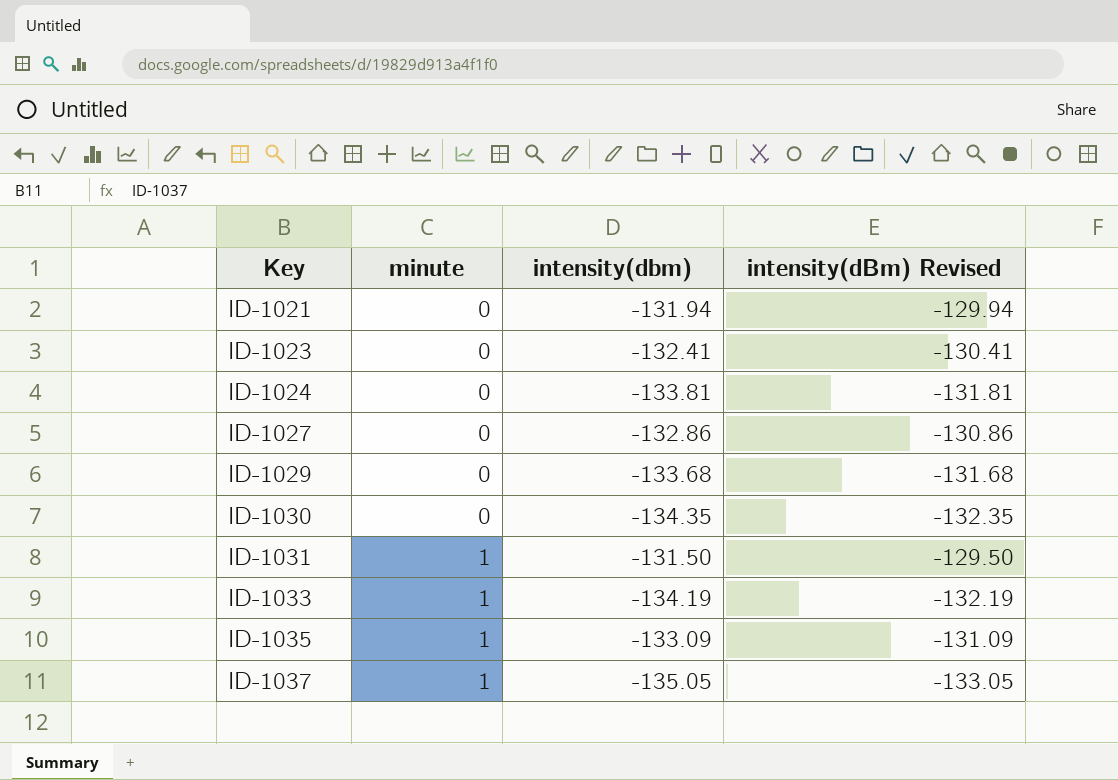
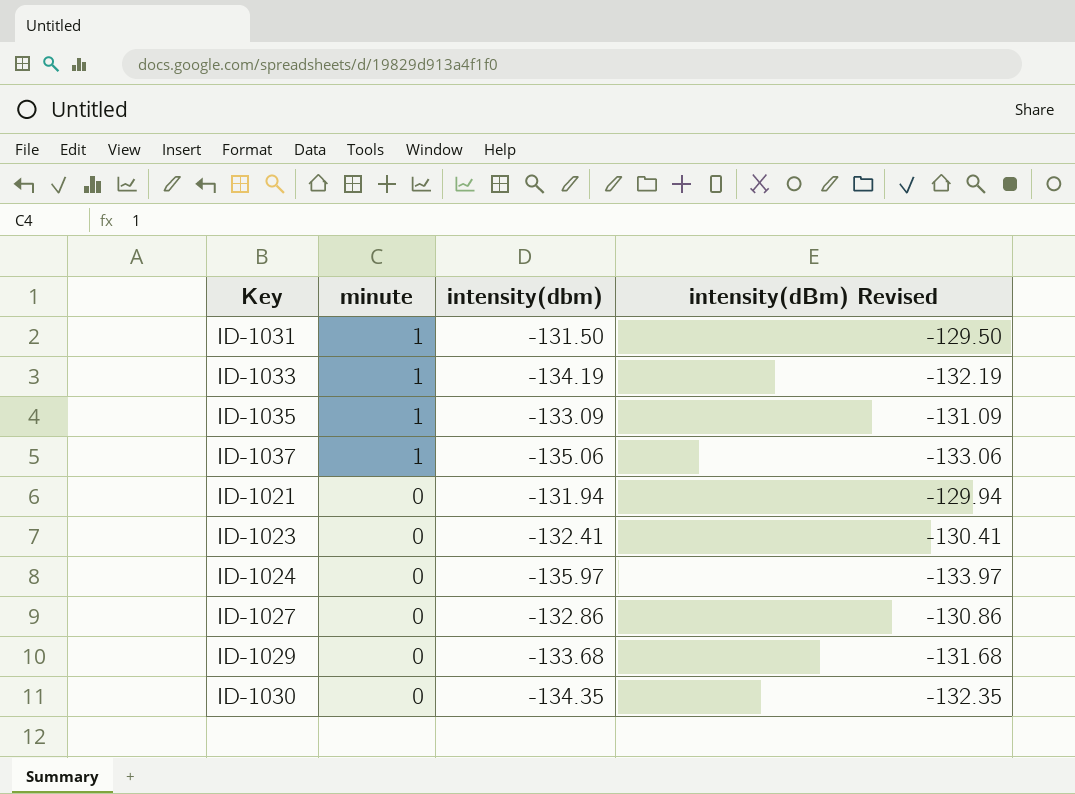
row order: Key ascending -> minute descending
ID-1037 | intensity(dbm): -135.05 -> -135.06
ID-1037 | intensity(dBm) Revised: -133.05 -> -133.06
ID-1024 | intensity(dbm): -133.81 -> -135.97
ID-1024 | intensity(dBm) Revised: -131.81 -> -133.97

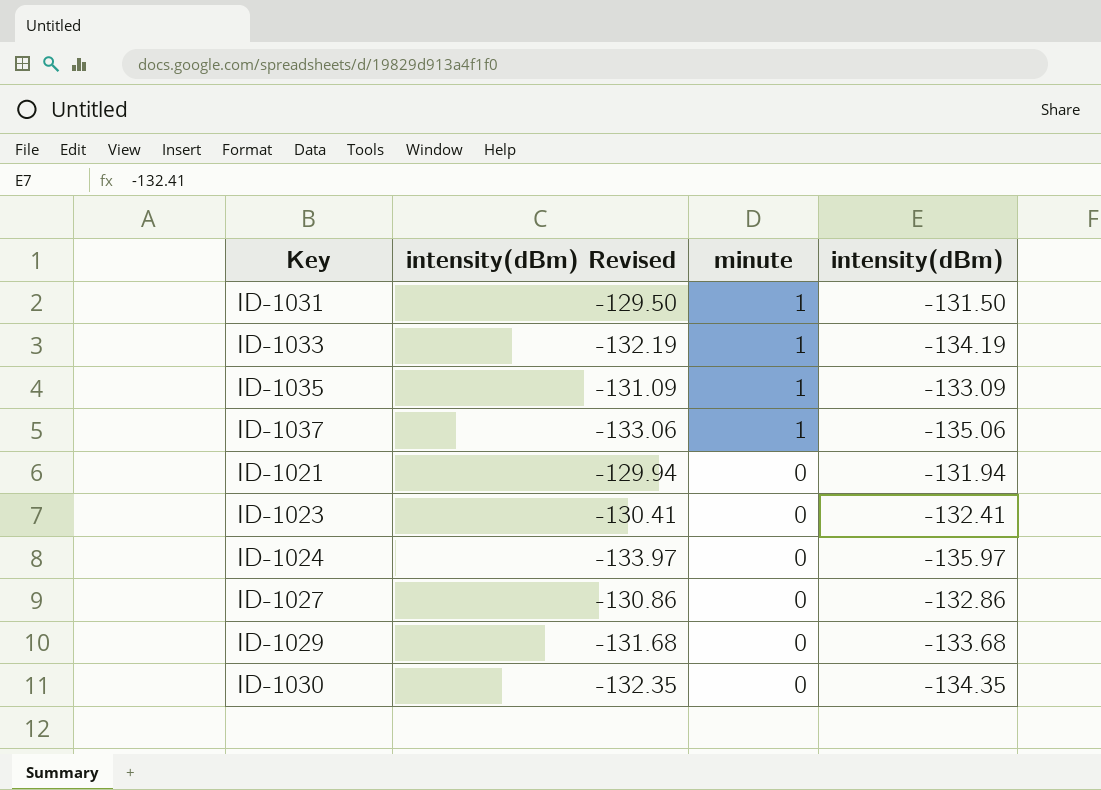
column intensity(dBm) Revised | position: 4 -> 2
column name: intensity(dbm) -> intensity(dBm)

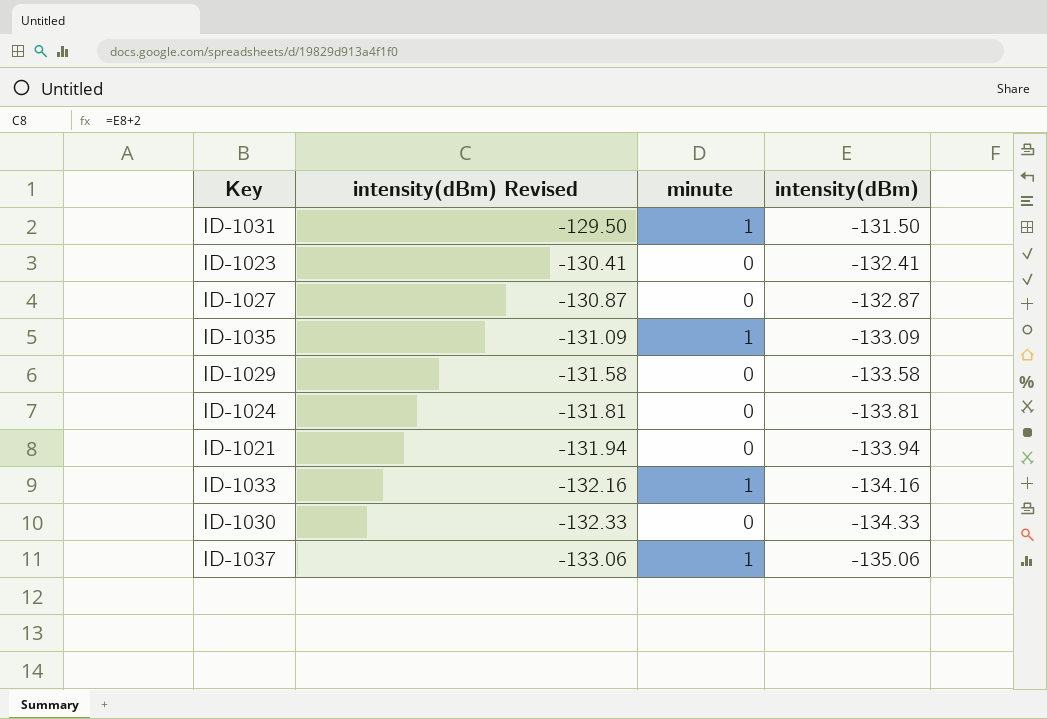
row order: minute descending -> intensity(dBm) Revised descending
ID-1027 | intensity(dBm) Revised: -130.86 -> -130.87
ID-1027 | intensity(dBm): -132.86 -> -132.87
ID-1029 | intensity(dBm) Revised: -131.68 -> -131.58
ID-1029 | intensity(dBm): -133.68 -> -133.58
ID-1024 | intensity(dBm) Revised: -133.97 -> -131.81
ID-1024 | intensity(dBm): -135.97 -> -133.81
ID-1021 | intensity(dBm) Revised: -129.94 -> -131.94
ID-1021 | intensity(dBm): -131.94 -> -133.94
ID-1033 | intensity(dBm) Revised: -132.19 -> -132.16
ID-1033 | intensity(dBm): -134.19 -> -134.16
ID-1030 | intensity(dBm) Revised: -132.35 -> -132.33
ID-1030 | intensity(dBm): -134.35 -> -134.33

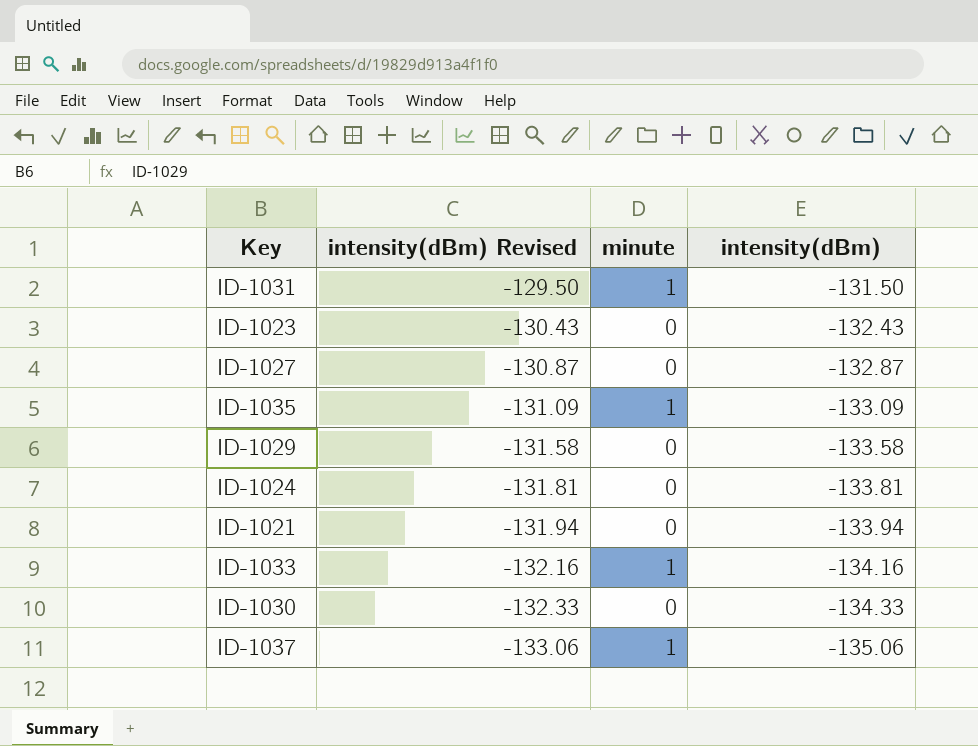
ID-1023 | intensity(dBm) Revised: -130.41 -> -130.43
ID-1023 | intensity(dBm): -132.41 -> -132.43

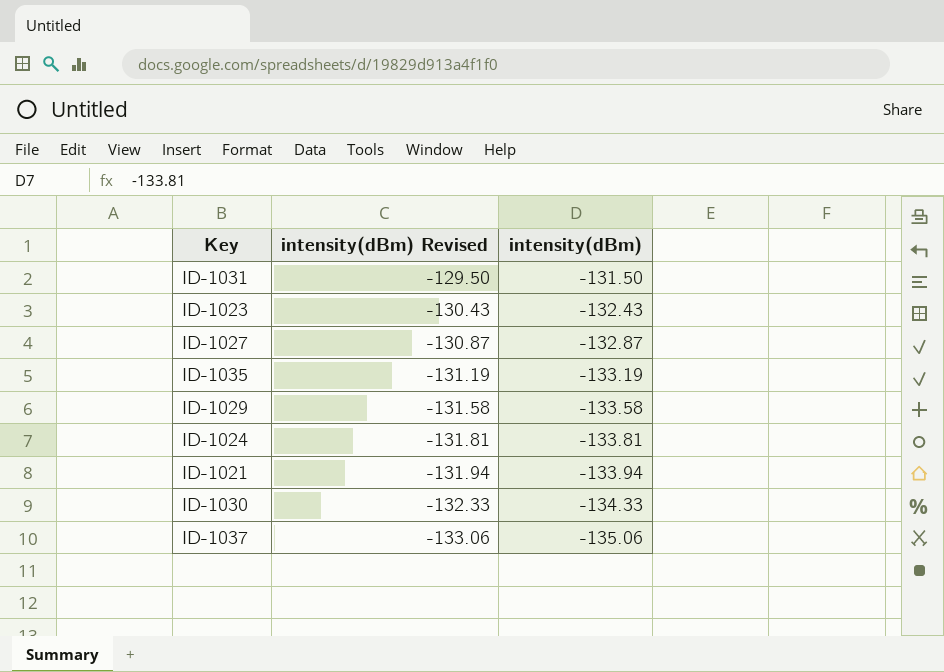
column minute | position: 3 -> none
row ID-1033: -132.16 | 1 | -134.16 -> none
ID-1035 | intensity(dBm) Revised: -131.09 -> -131.19
ID-1035 | intensity(dBm): -133.09 -> -133.19

